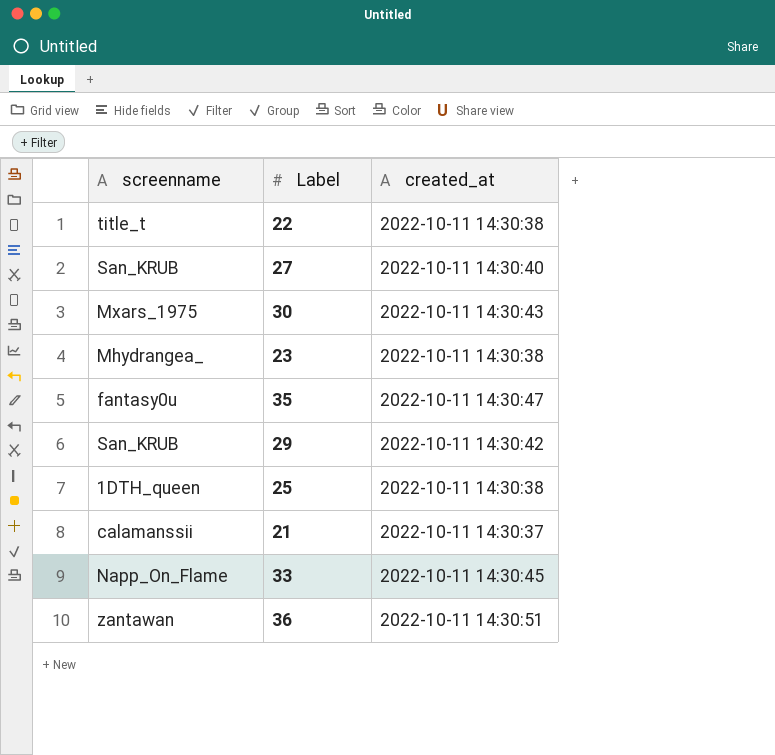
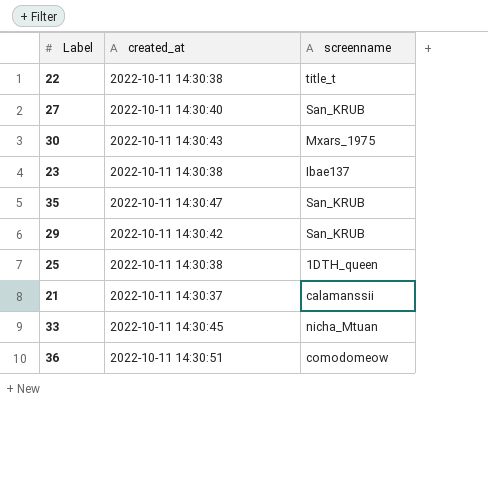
column screenname | position: 1 -> 3
23 | screenname: Mhydrangea_ -> Ibae137
35 | screenname: fantasy0u -> San_KRUB
33 | screenname: Napp_On_Flame -> nicha_Mtuan
36 | screenname: zantawan -> comodomeow

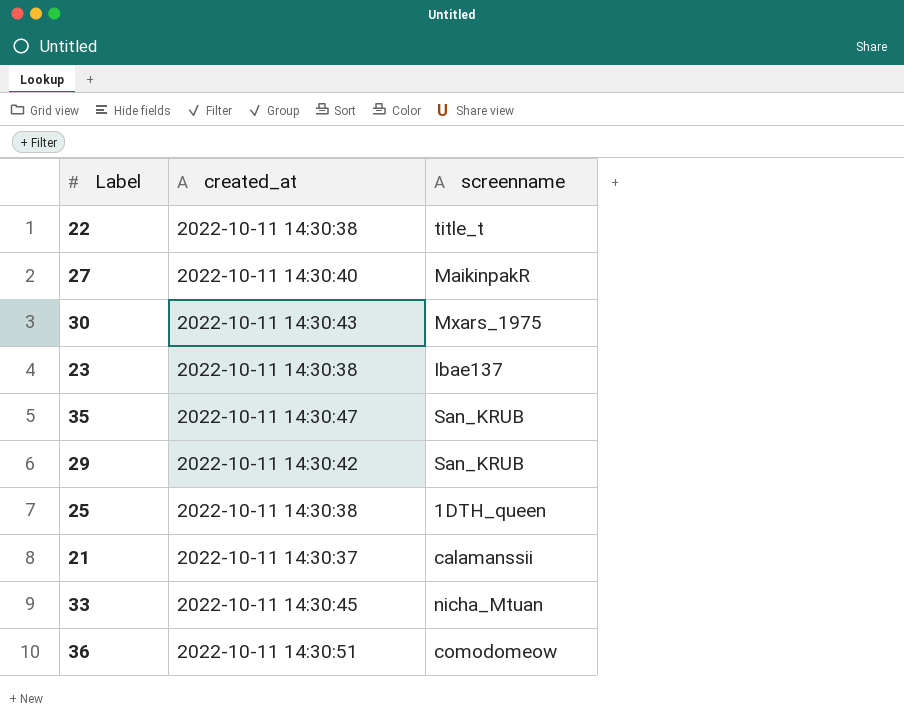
27 | screenname: San_KRUB -> MaikinpakR

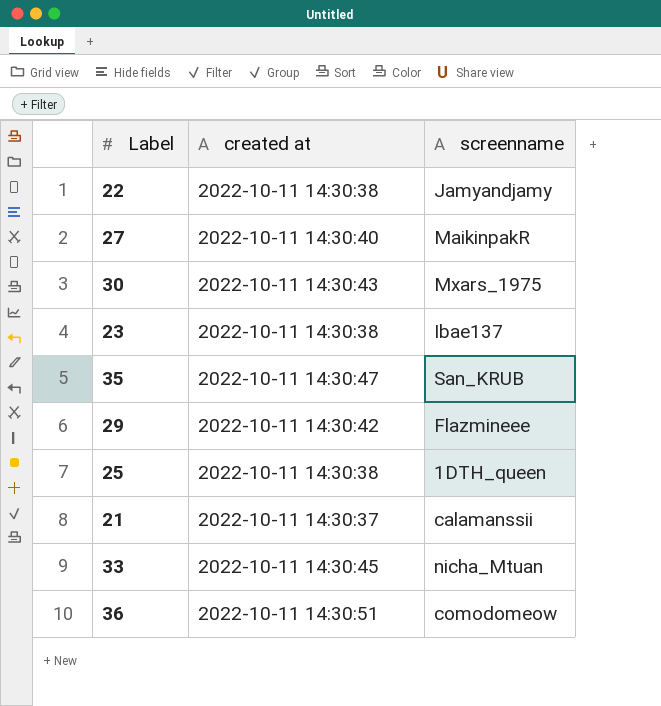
column name: created_at -> created at
22 | screenname: title_t -> Jamyandjamy
29 | screenname: San_KRUB -> Flazmineee

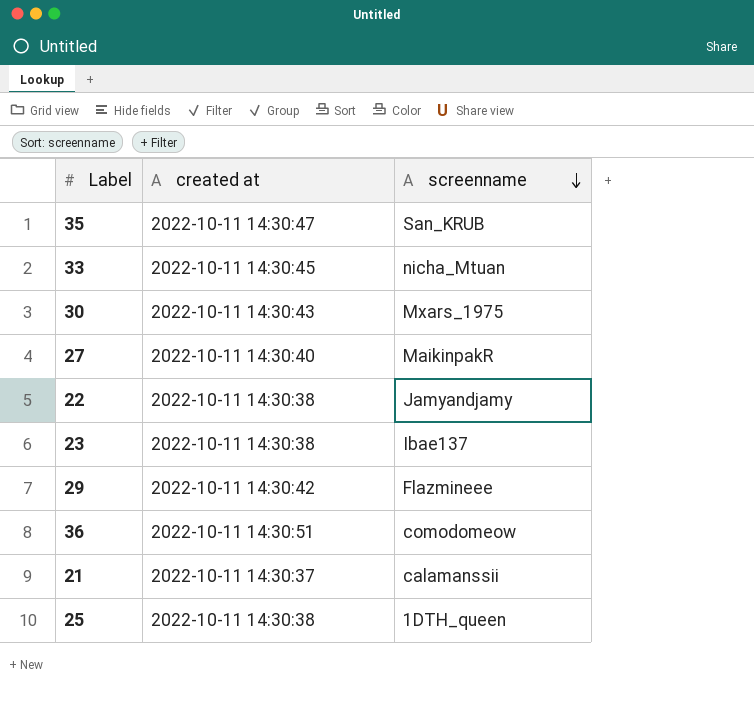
row order: none -> screenname descending

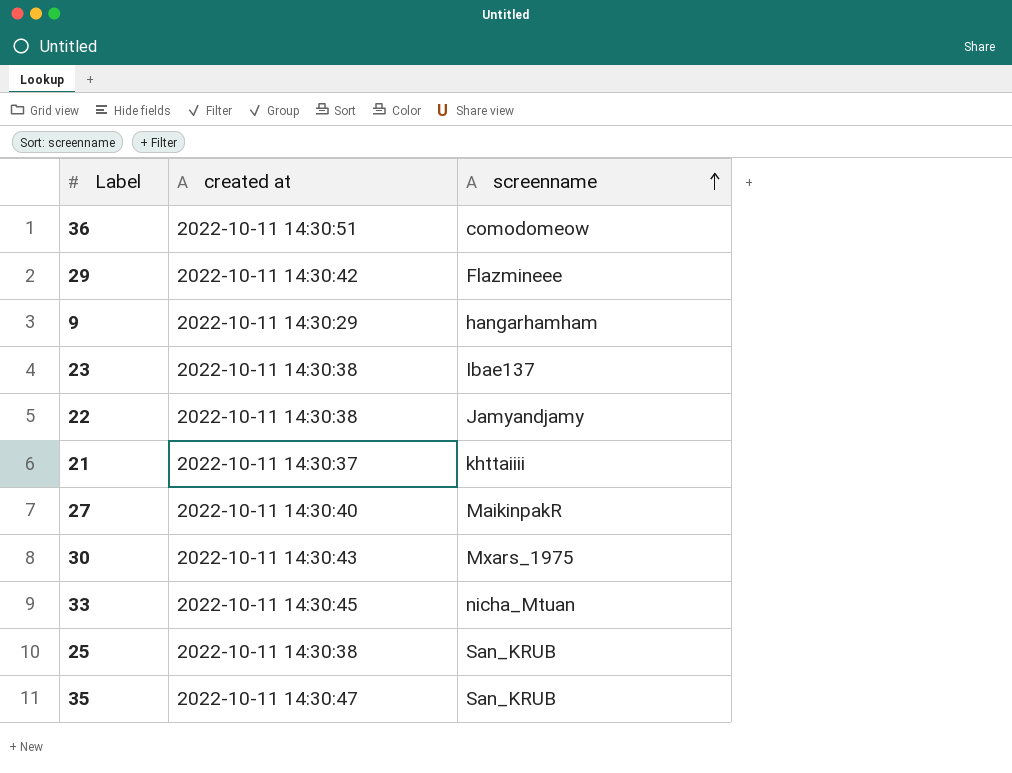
row order: screenname descending -> screenname ascending
row 9: none -> 2022-10-11 14:30:29 | hangarhamham
21 | screenname: calamanssii -> khttaiiii
25 | screenname: 1DTH_queen -> San_KRUB

